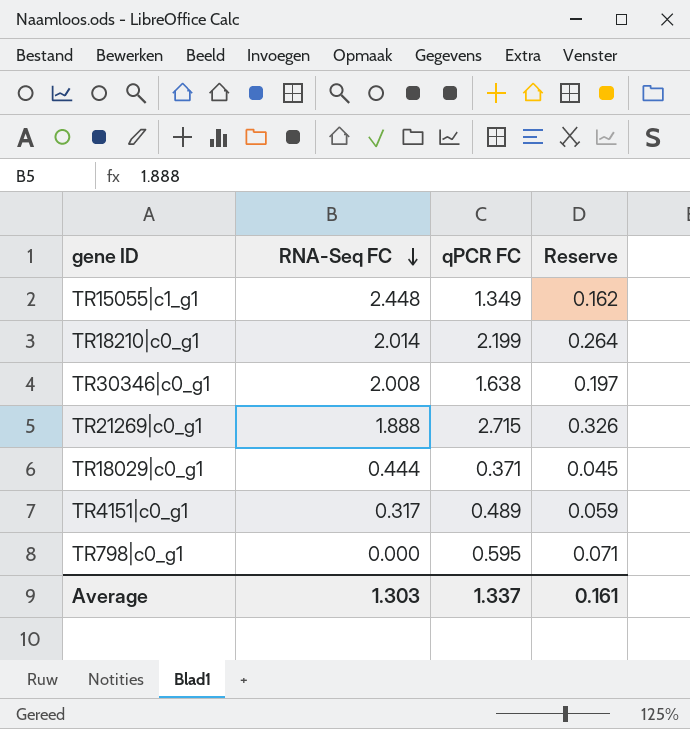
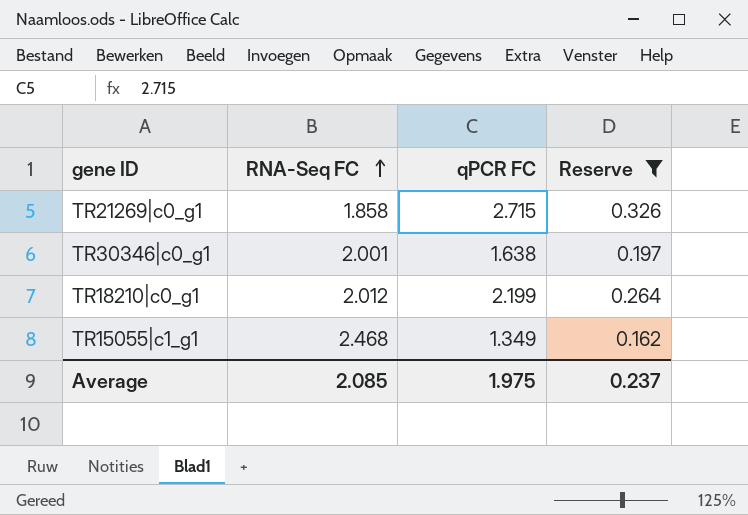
filter: none -> Reserve >= 0.162
row order: RNA-Seq FC descending -> RNA-Seq FC ascending
TR21269|c0_g1 | RNA-Seq FC: 1.888 -> 1.858
TR30346|c0_g1 | RNA-Seq FC: 2.008 -> 2.001
TR18210|c0_g1 | RNA-Seq FC: 2.014 -> 2.012
TR15055|c1_g1 | RNA-Seq FC: 2.448 -> 2.468
Average | RNA-Seq FC: 1.303 -> 2.085
Average | qPCR FC: 1.337 -> 1.975
Average | Reserve: 0.161 -> 0.237

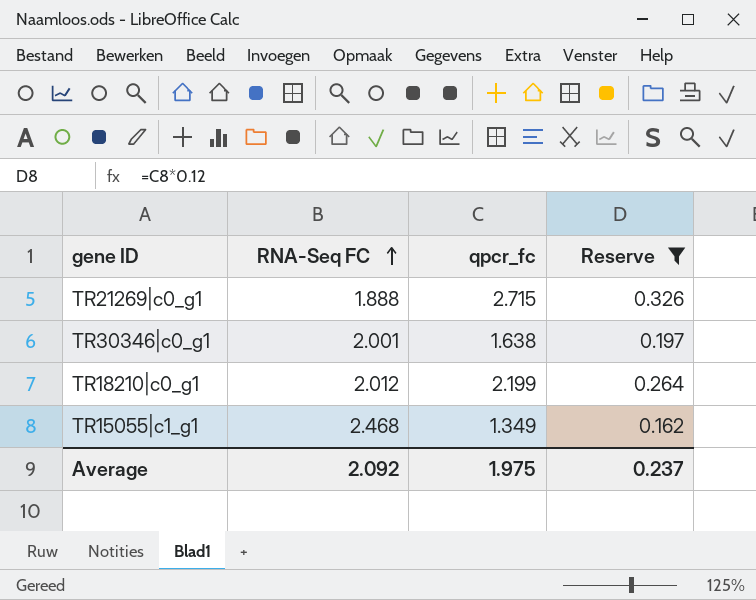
column name: qPCR FC -> qpcr_fc
TR21269|c0_g1 | RNA-Seq FC: 1.858 -> 1.888
Average | RNA-Seq FC: 2.085 -> 2.092

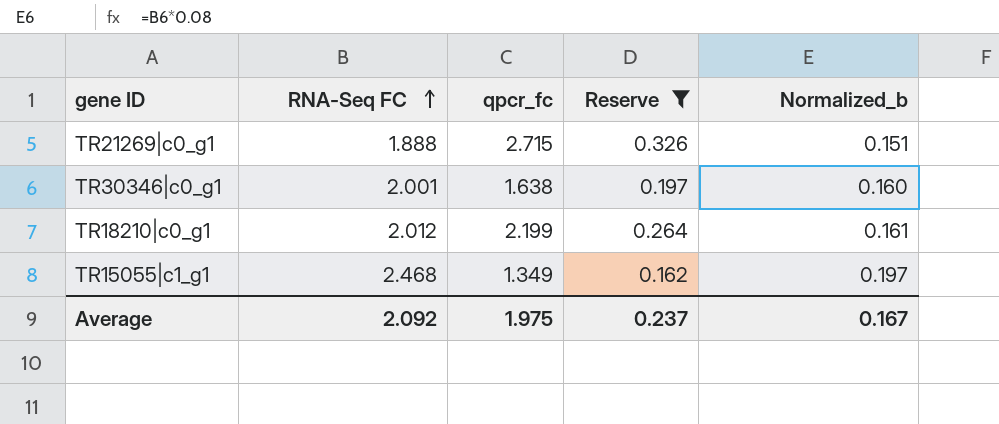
column Normalized_b | formula: none -> [RNA-Seq FC] * 0.08

